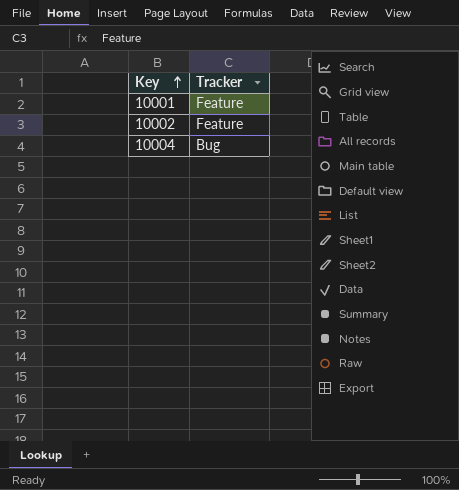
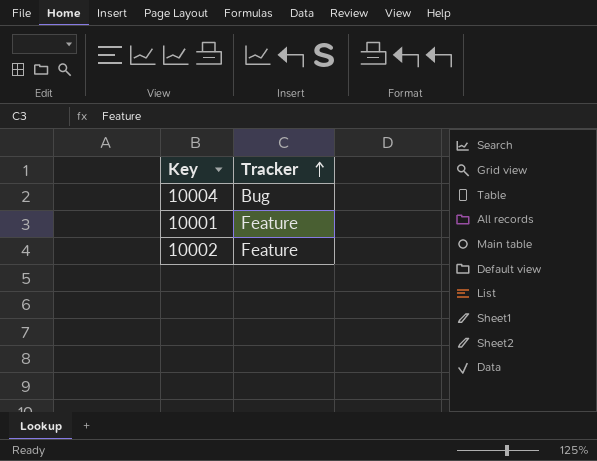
row order: Key ascending -> Tracker ascending

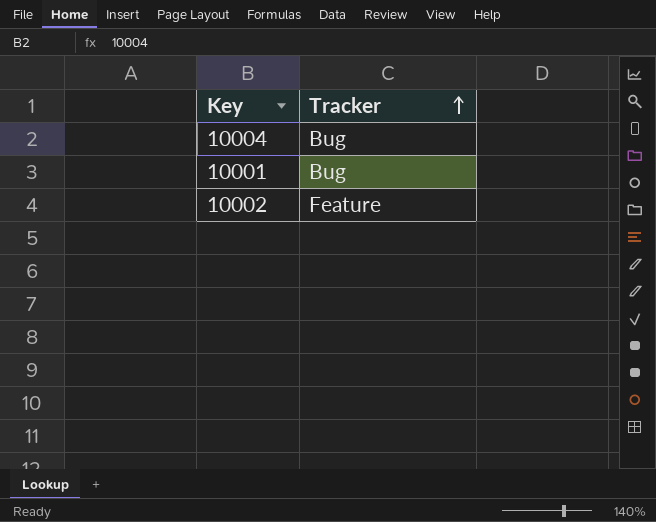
10001 | Tracker: Feature -> Bug

